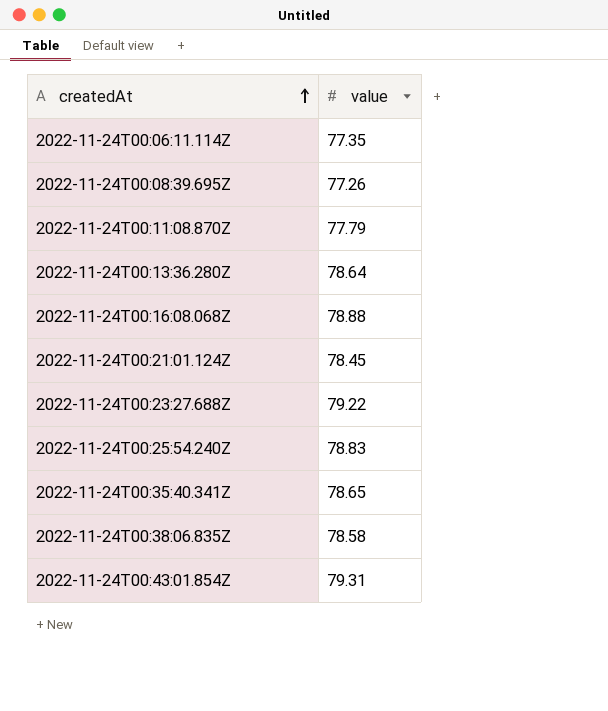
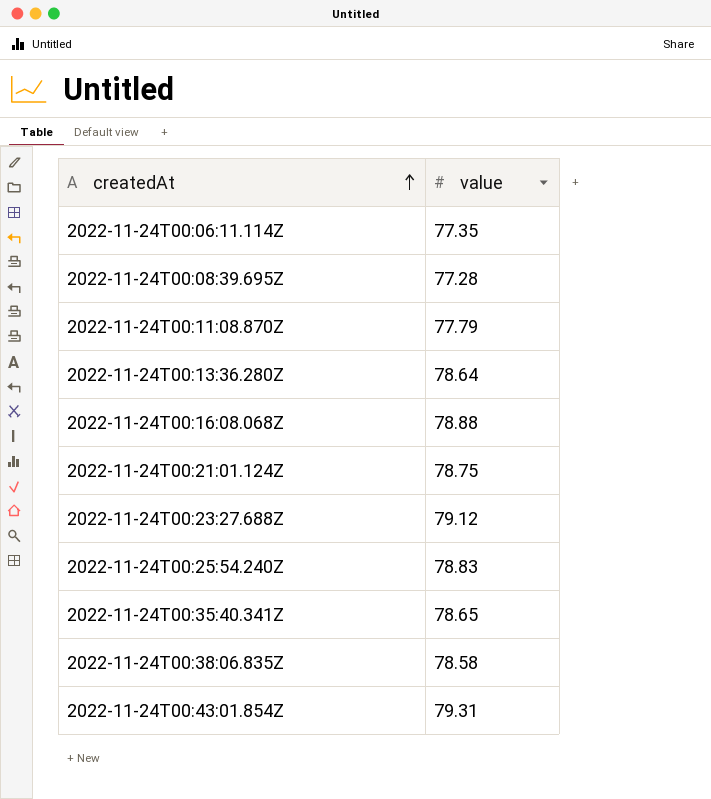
2022-11-24T00:08:39.695Z | value: 77.26 -> 77.28
2022-11-24T00:21:01.124Z | value: 78.45 -> 78.75
2022-11-24T00:23:27.688Z | value: 79.22 -> 79.12

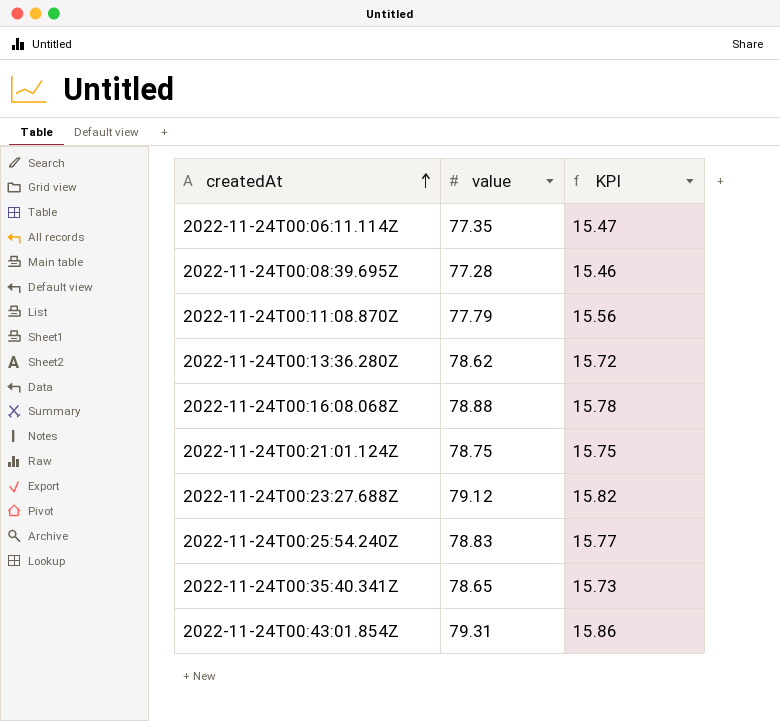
column KPI | formula: none -> [value] * 0.2
row 2022-11-24T00:38:06.835Z: 78.58 -> none
2022-11-24T00:13:36.280Z | value: 78.64 -> 78.62

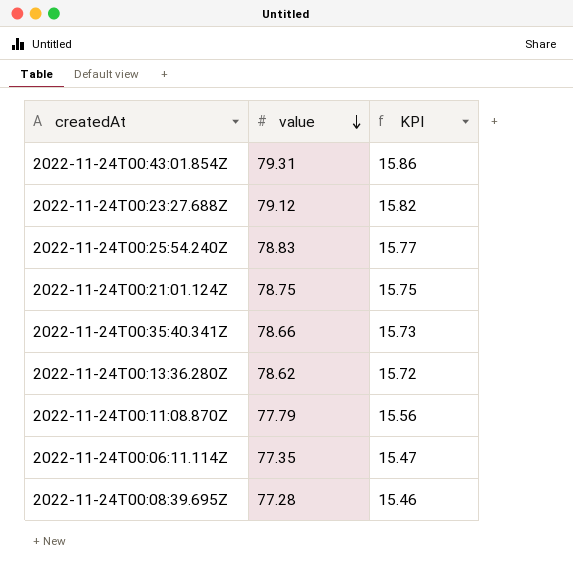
row order: createdAt ascending -> value descending
row 2022-11-24T00:16:08.068Z: 78.88 | 15.78 -> none
2022-11-24T00:35:40.341Z | value: 78.65 -> 78.66

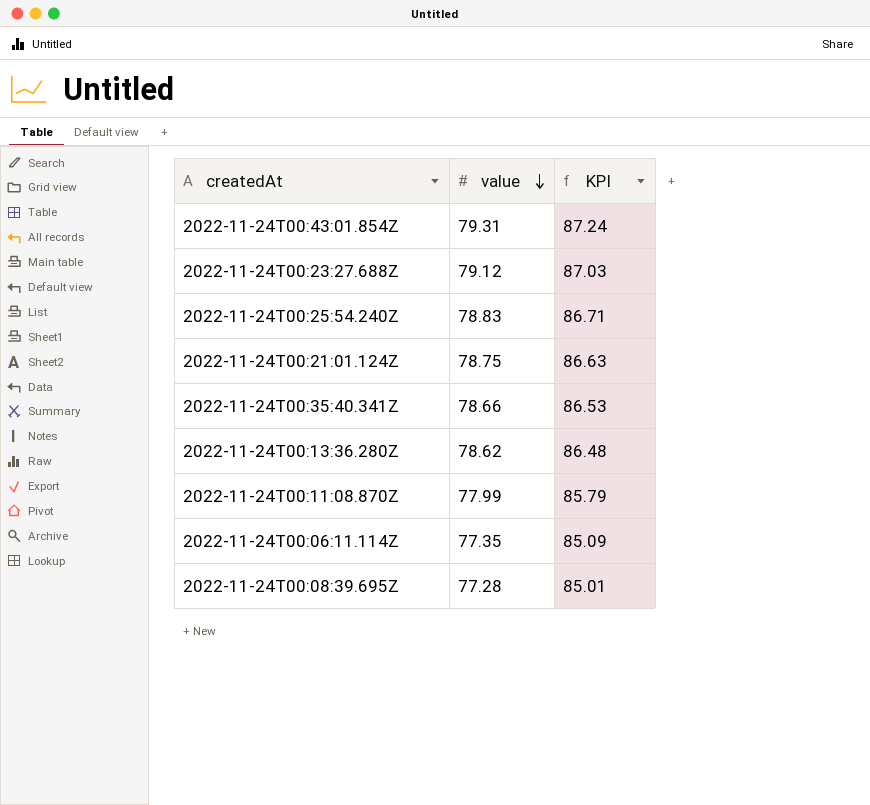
column KPI | formula: [value] * 0.2 -> [value] * 1.1
2022-11-24T00:11:08.870Z | value: 77.79 -> 77.99

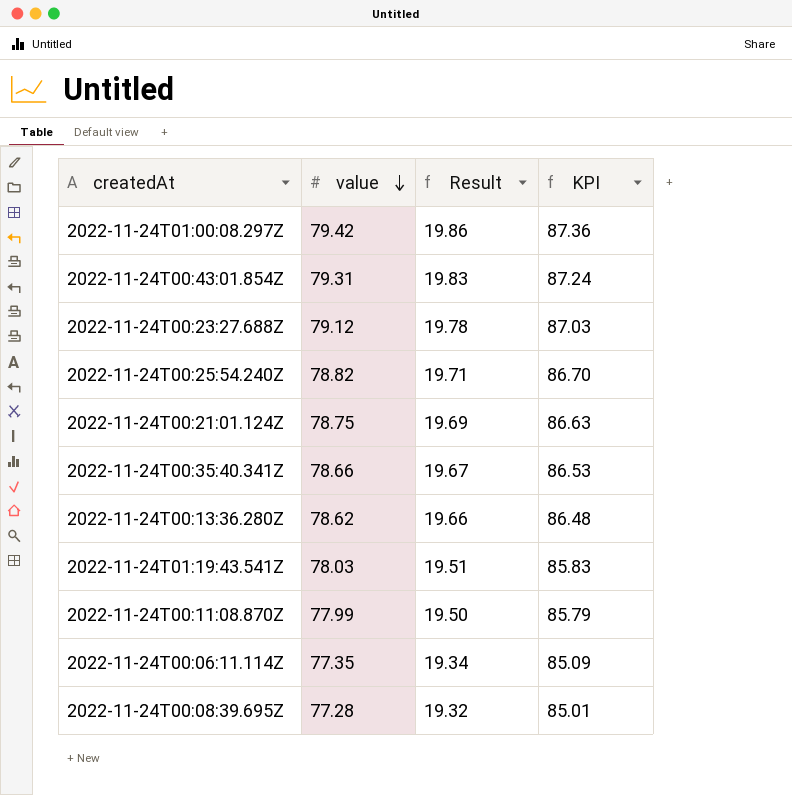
column Result | formula: none -> [value] * 0.25
row 2022-11-24T01:00:08.297Z: none -> 79.42 | 19.86 | 87.36
2022-11-24T00:25:54.240Z | value: 78.83 -> 78.82
2022-11-24T00:25:54.240Z | KPI: 86.71 -> 86.70
row 2022-11-24T01:19:43.541Z: none -> 78.03 | 19.51 | 85.83

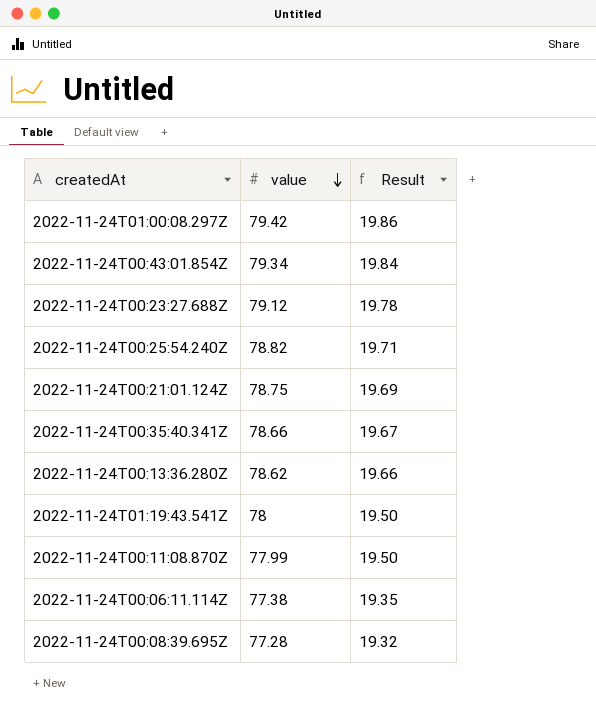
column KPI | formula: [value] * 1.1 -> none
2022-11-24T00:43:01.854Z | value: 79.31 -> 79.34
2022-11-24T00:43:01.854Z | Result: 19.83 -> 19.84
2022-11-24T01:19:43.541Z | value: 78.03 -> 78
2022-11-24T01:19:43.541Z | Result: 19.51 -> 19.50
2022-11-24T00:06:11.114Z | value: 77.35 -> 77.38
2022-11-24T00:06:11.114Z | Result: 19.34 -> 19.35

